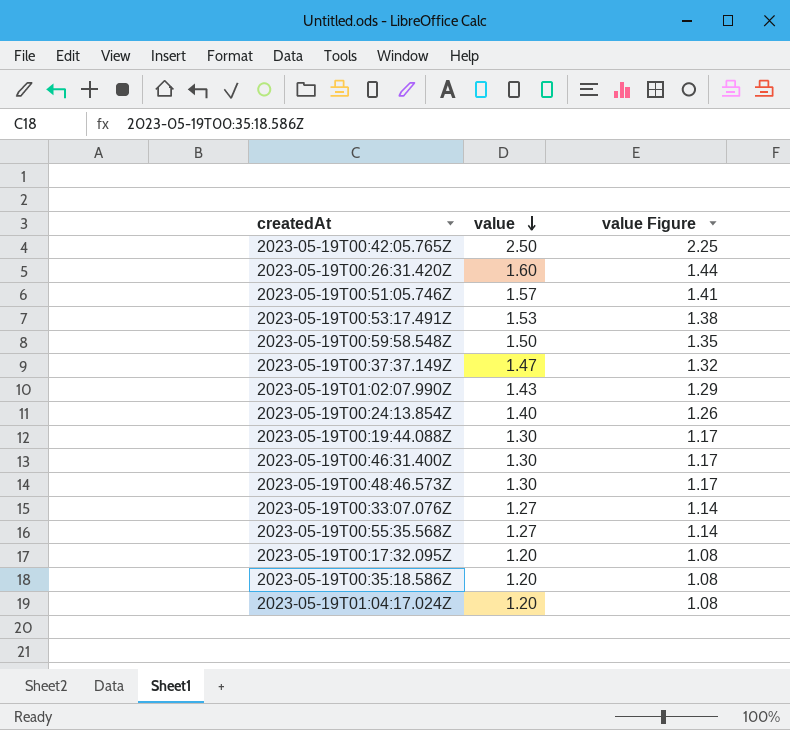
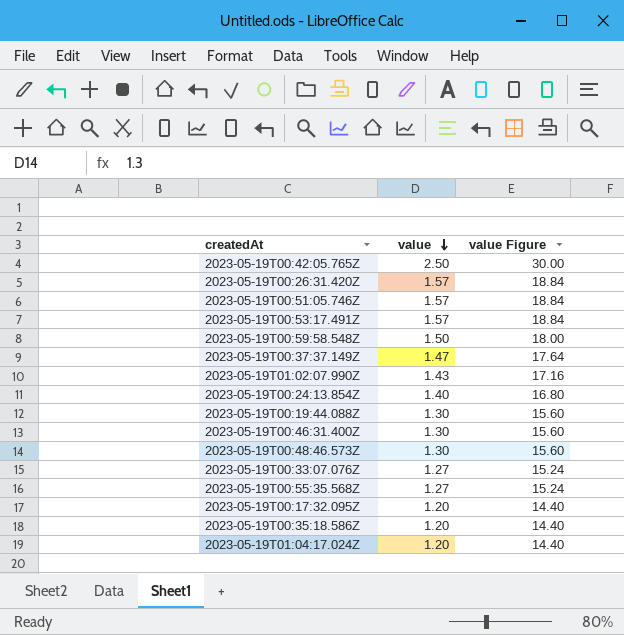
column value Figure | formula: [value] * 0.9 -> [value] * 12
2023-05-19T00:26:31.420Z | value: 1.60 -> 1.57
2023-05-19T00:53:17.491Z | value: 1.53 -> 1.57

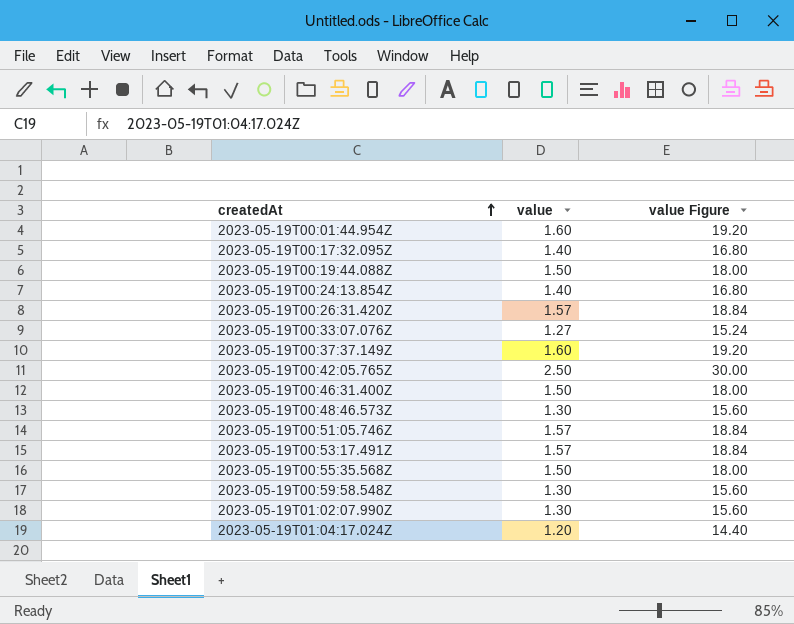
row order: value descending -> createdAt ascending
row 2023-05-19T00:35:18.586Z: 1.20 | 14.40 -> none
row 2023-05-19T00:01:44.954Z: none -> 1.60 | 19.20
2023-05-19T00:17:32.095Z | value: 1.20 -> 1.40
2023-05-19T00:17:32.095Z | value Figure: 14.40 -> 16.80
2023-05-19T00:19:44.088Z | value: 1.30 -> 1.50
2023-05-19T00:19:44.088Z | value Figure: 15.60 -> 18.00
2023-05-19T00:37:37.149Z | value: 1.47 -> 1.60
2023-05-19T00:37:37.149Z | value Figure: 17.64 -> 19.20
2023-05-19T00:46:31.400Z | value: 1.30 -> 1.50
2023-05-19T00:46:31.400Z | value Figure: 15.60 -> 18.00
2023-05-19T00:55:35.568Z | value: 1.27 -> 1.50
2023-05-19T00:55:35.568Z | value Figure: 15.24 -> 18.00
2023-05-19T00:59:58.548Z | value: 1.50 -> 1.30
2023-05-19T00:59:58.548Z | value Figure: 18.00 -> 15.60
2023-05-19T01:02:07.990Z | value: 1.43 -> 1.30
2023-05-19T01:02:07.990Z | value Figure: 17.16 -> 15.60

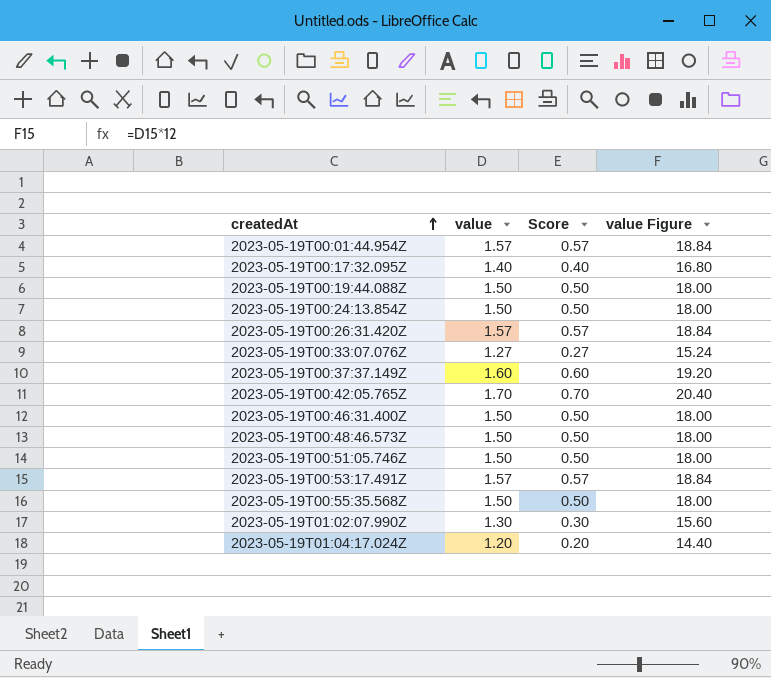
column Score | formula: none -> [value] - 1
row 2023-05-19T00:59:58.548Z: 1.30 | 15.60 -> none
2023-05-19T00:01:44.954Z | value: 1.60 -> 1.57
2023-05-19T00:01:44.954Z | value Figure: 19.20 -> 18.84
2023-05-19T00:24:13.854Z | value: 1.40 -> 1.50
2023-05-19T00:24:13.854Z | value Figure: 16.80 -> 18.00
2023-05-19T00:42:05.765Z | value: 2.50 -> 1.70
2023-05-19T00:42:05.765Z | value Figure: 30.00 -> 20.40
2023-05-19T00:48:46.573Z | value: 1.30 -> 1.50
2023-05-19T00:48:46.573Z | value Figure: 15.60 -> 18.00
2023-05-19T00:51:05.746Z | value: 1.57 -> 1.50
2023-05-19T00:51:05.746Z | value Figure: 18.84 -> 18.00

